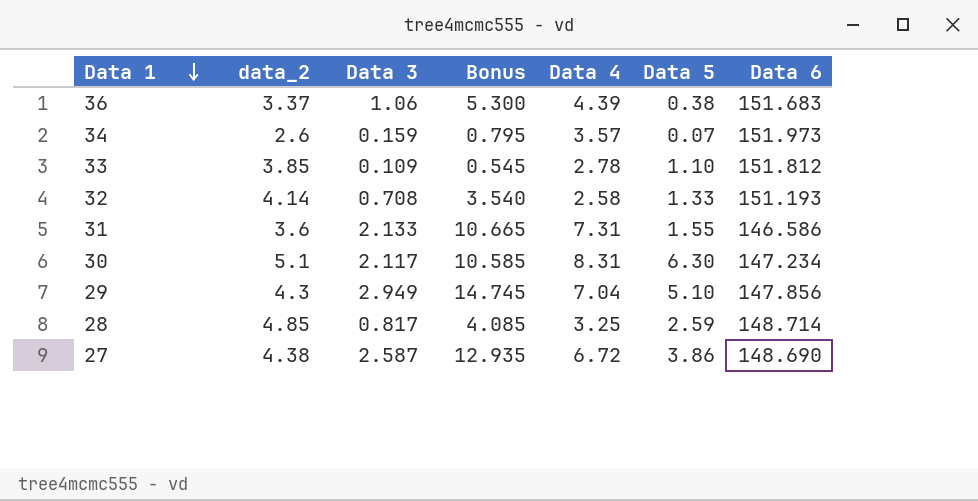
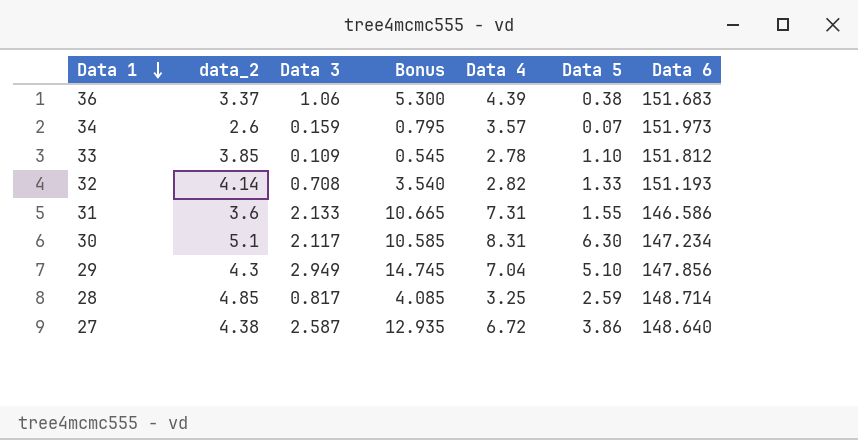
32 | Data 4: 2.58 -> 2.82
27 | Data 6: 148.690 -> 148.640

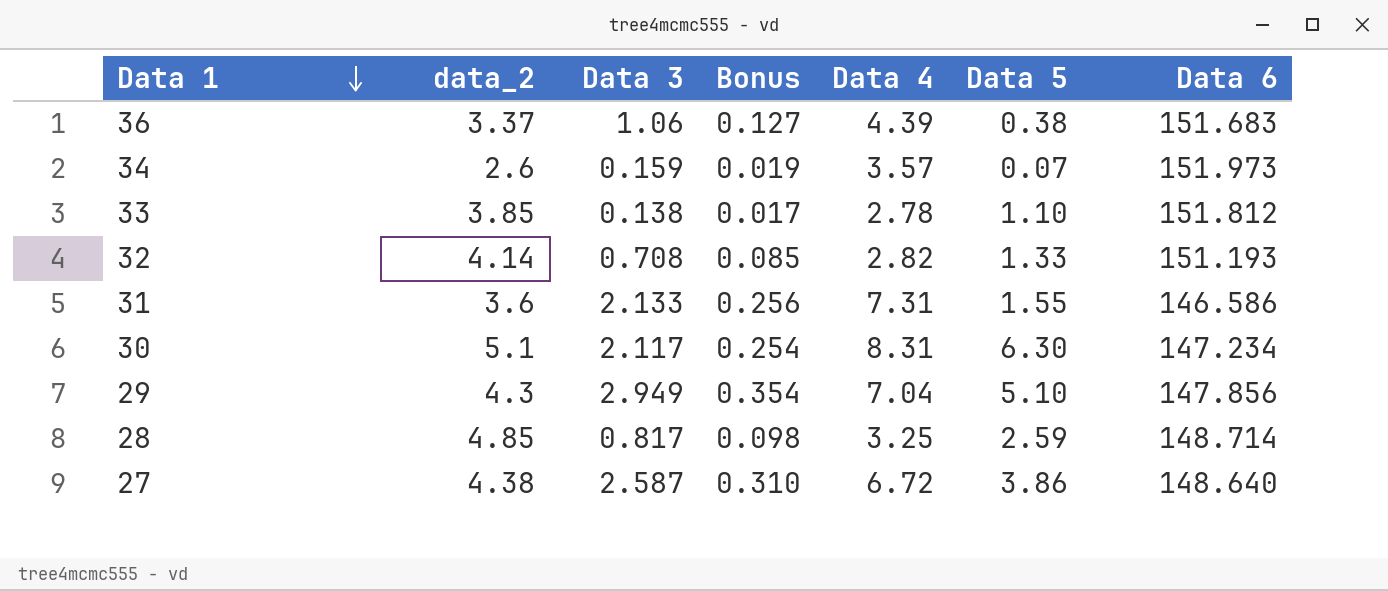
column Bonus | formula: [Data 3] * 5 -> [Data 3] * 0.12
33 | Data 3: 0.109 -> 0.138

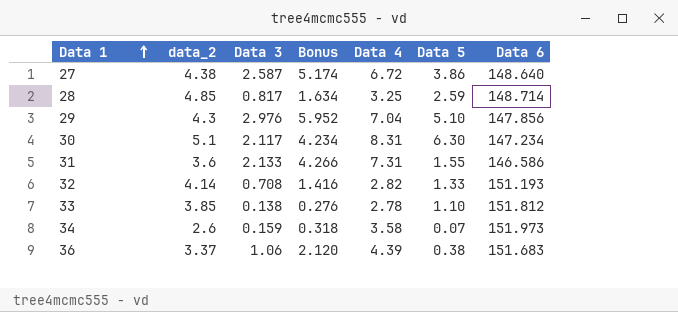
row order: Data 1 descending -> Data 1 ascending
column Bonus | formula: [Data 3] * 0.12 -> [Data 3] * 2
29 | Data 3: 2.949 -> 2.976
34 | Data 4: 3.57 -> 3.58

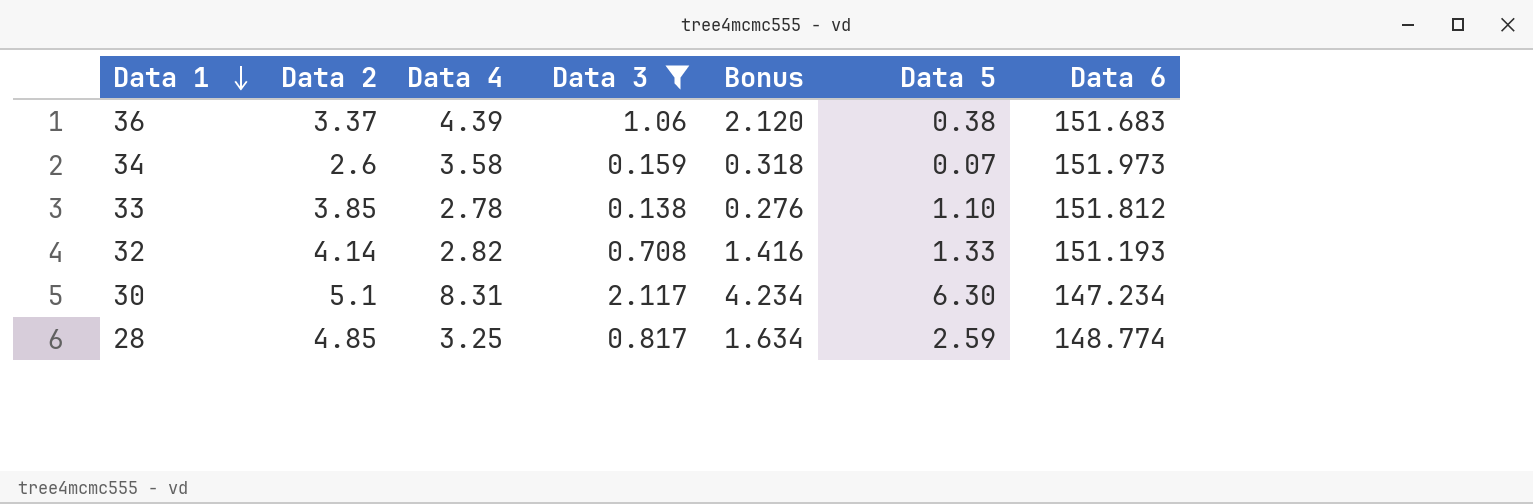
filter: none -> Data 3 <= 2.117
row order: Data 1 ascending -> Data 1 descending
column name: data_2 -> Data 2
column Data 4 | position: 5 -> 3
28 | Data 6: 148.714 -> 148.774

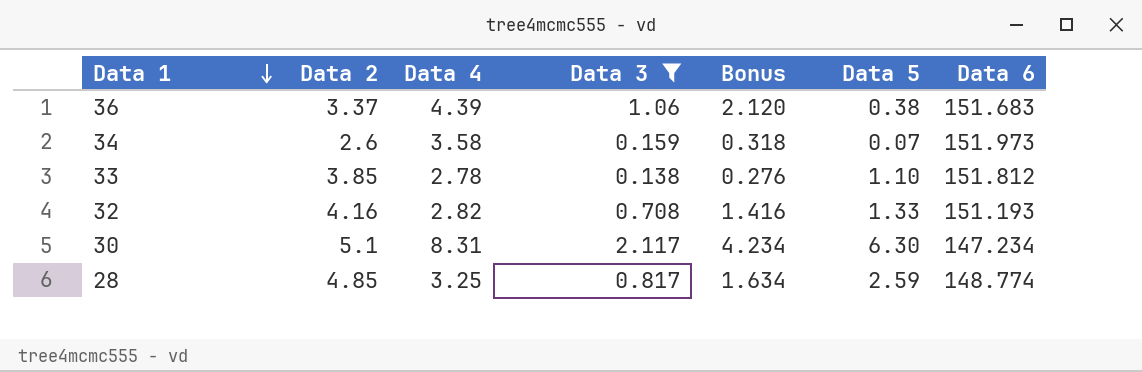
32 | Data 2: 4.14 -> 4.16

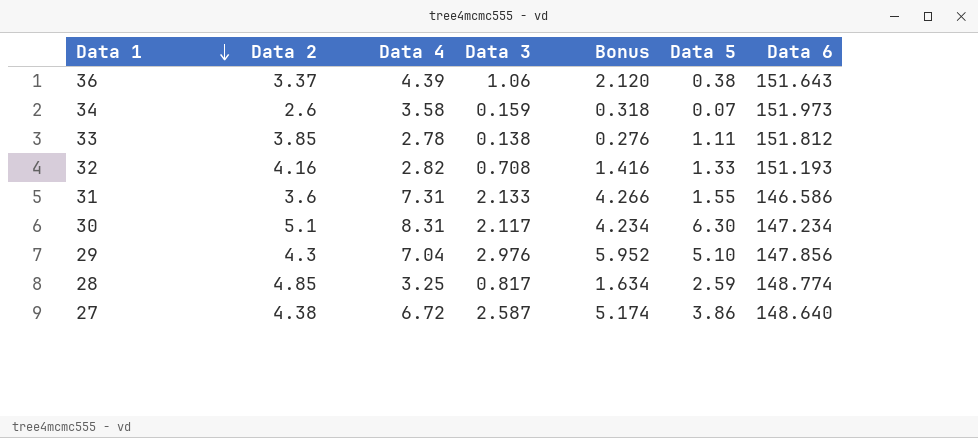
filter: Data 3 <= 2.117 -> none
36 | Data 6: 151.683 -> 151.643
33 | Data 5: 1.10 -> 1.11

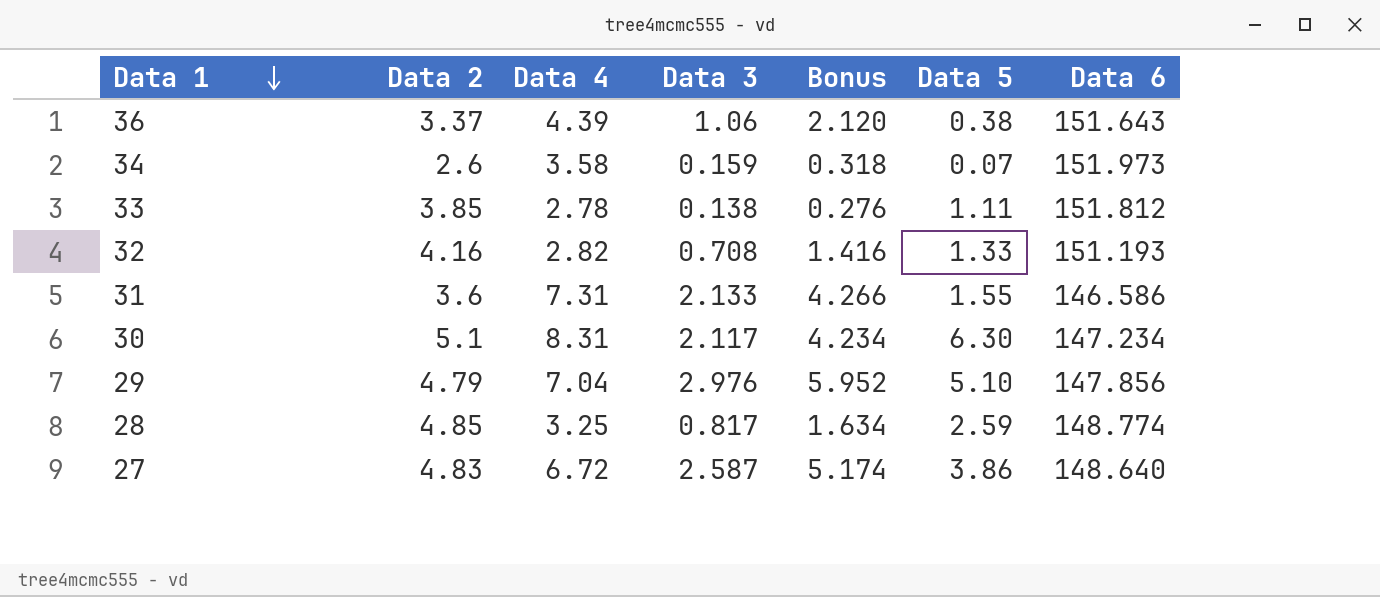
29 | Data 2: 4.3 -> 4.79
27 | Data 2: 4.38 -> 4.83

